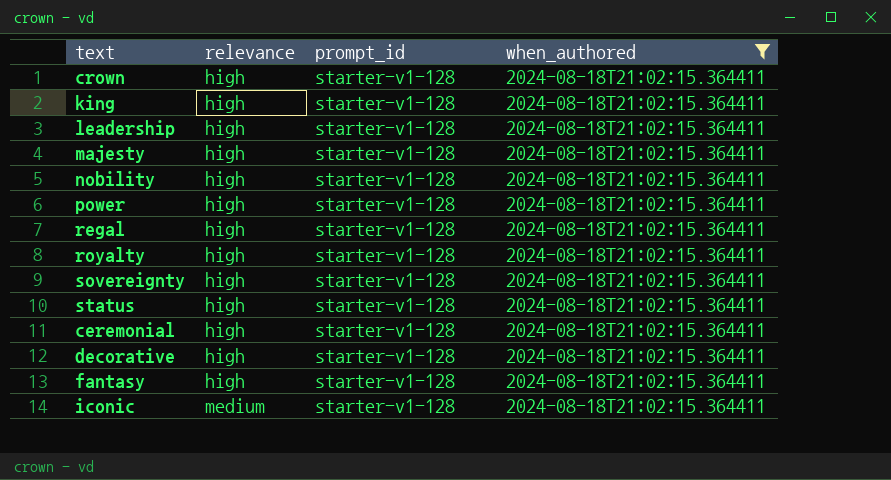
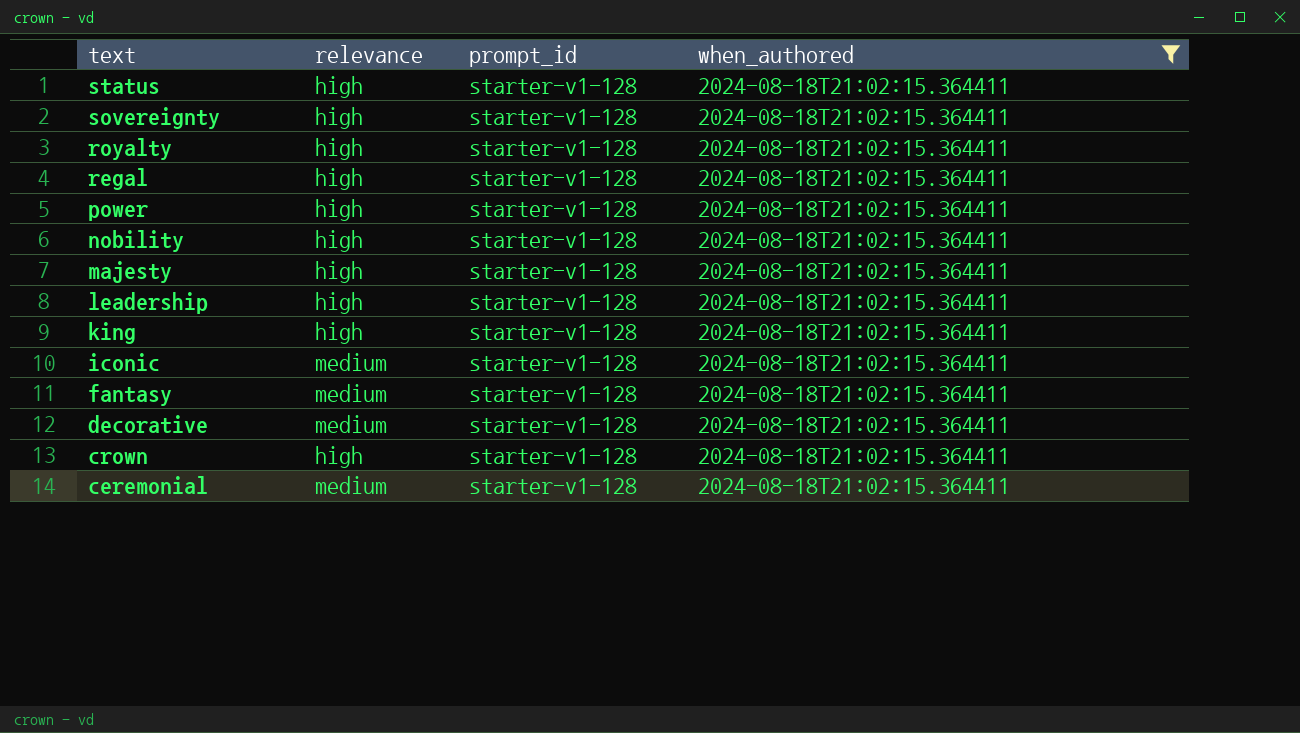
row order: relevance ascending -> text descending
fantasy | relevance: high -> medium
decorative | relevance: high -> medium
ceremonial | relevance: high -> medium

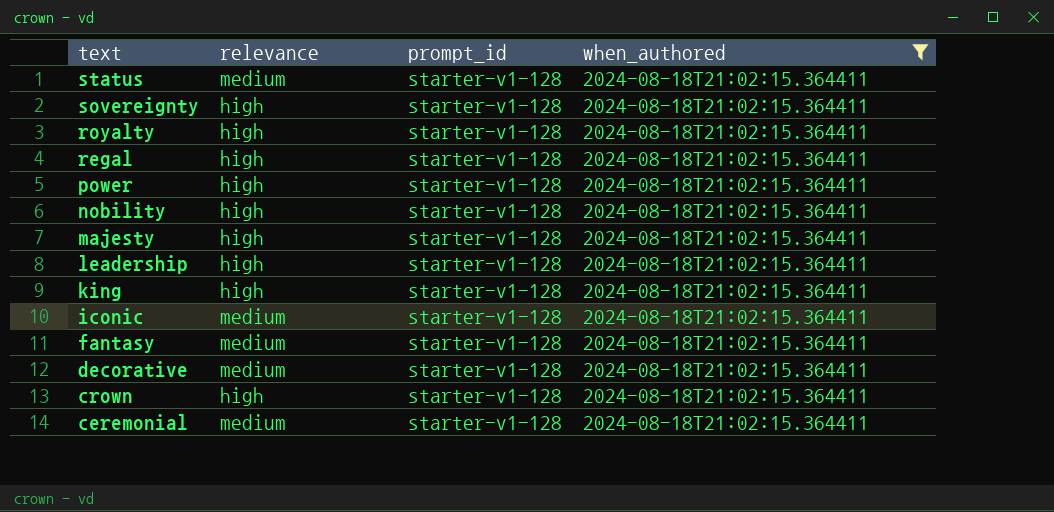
status | relevance: high -> medium

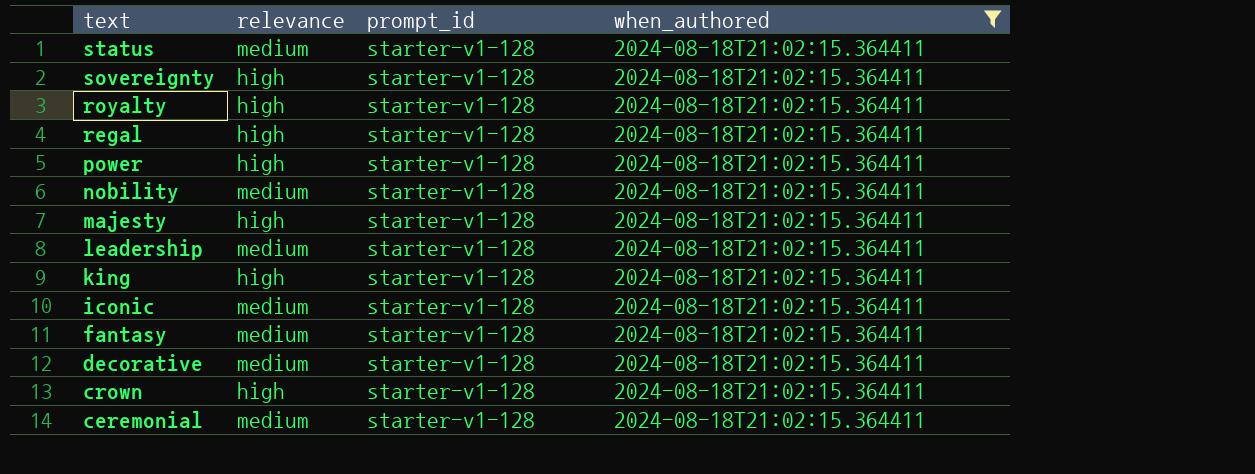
nobility | relevance: high -> medium
leadership | relevance: high -> medium

